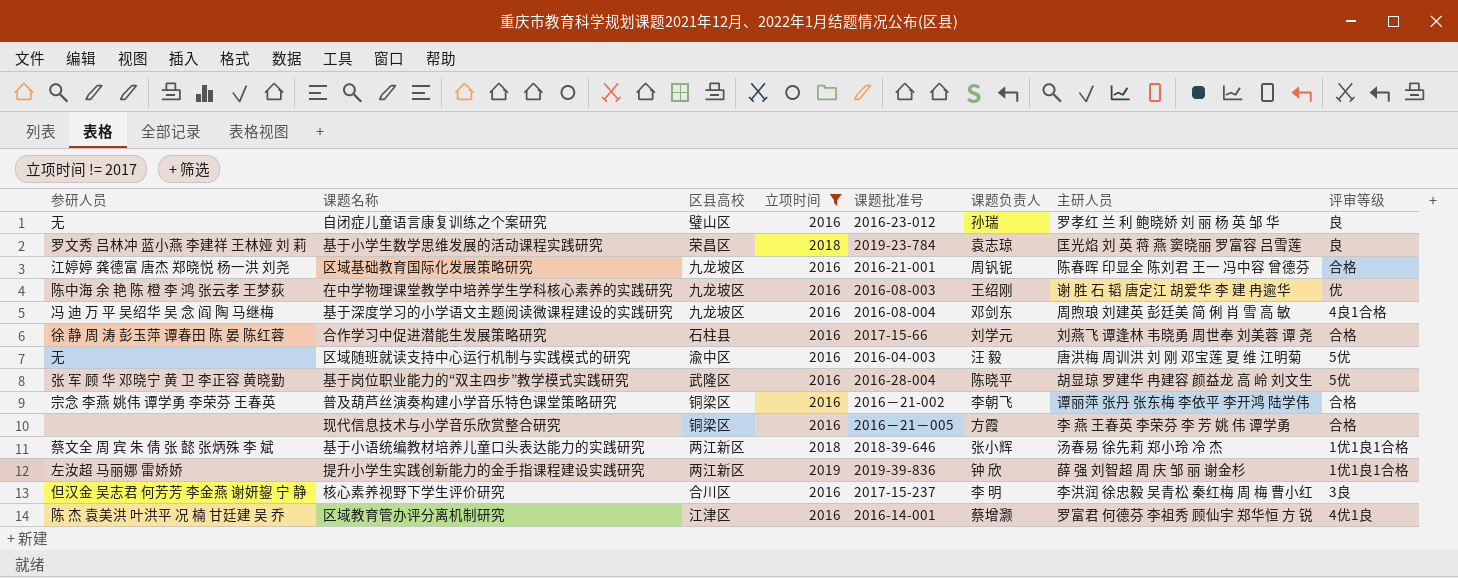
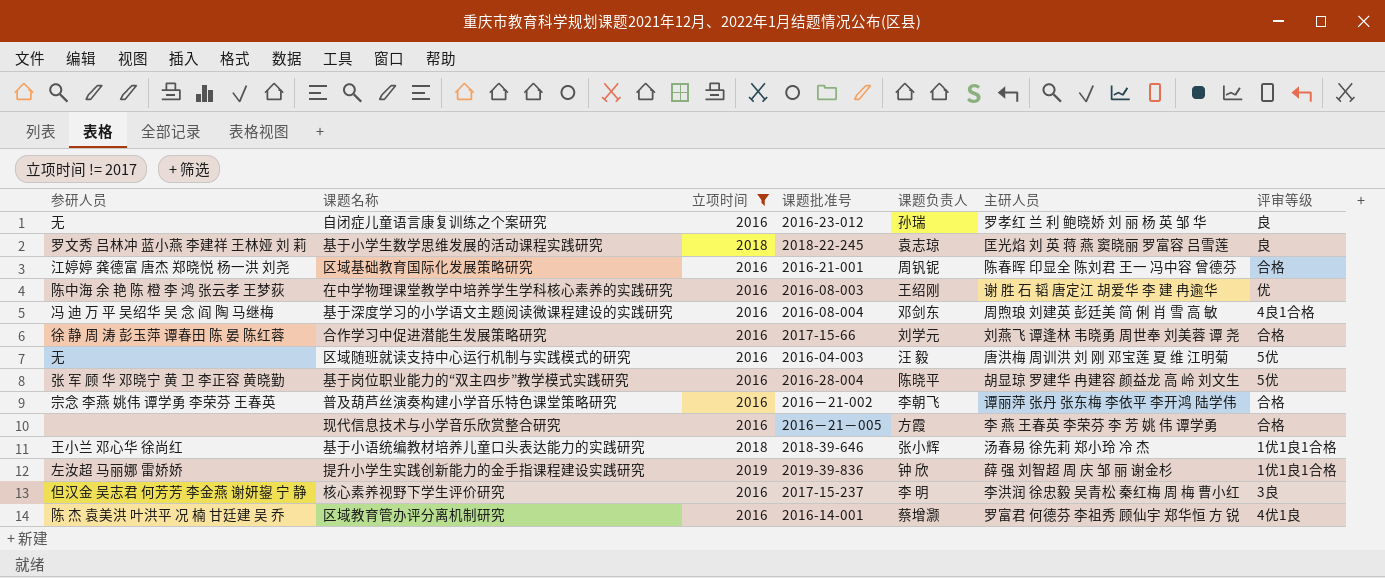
column 区县高校 | position: 3 -> none
基于小学生数学思维发展的活动课程实践研究 | 课题批准号: 2019-23-784 -> 2018-22-245
基于小语统编教材培养儿童口头表达能力的实践研究 | 参研人员: 蔡文全 周 宾 朱 倩 张 懿 张炳殊 李 斌 -> 王小兰 邓心华 徐尚红

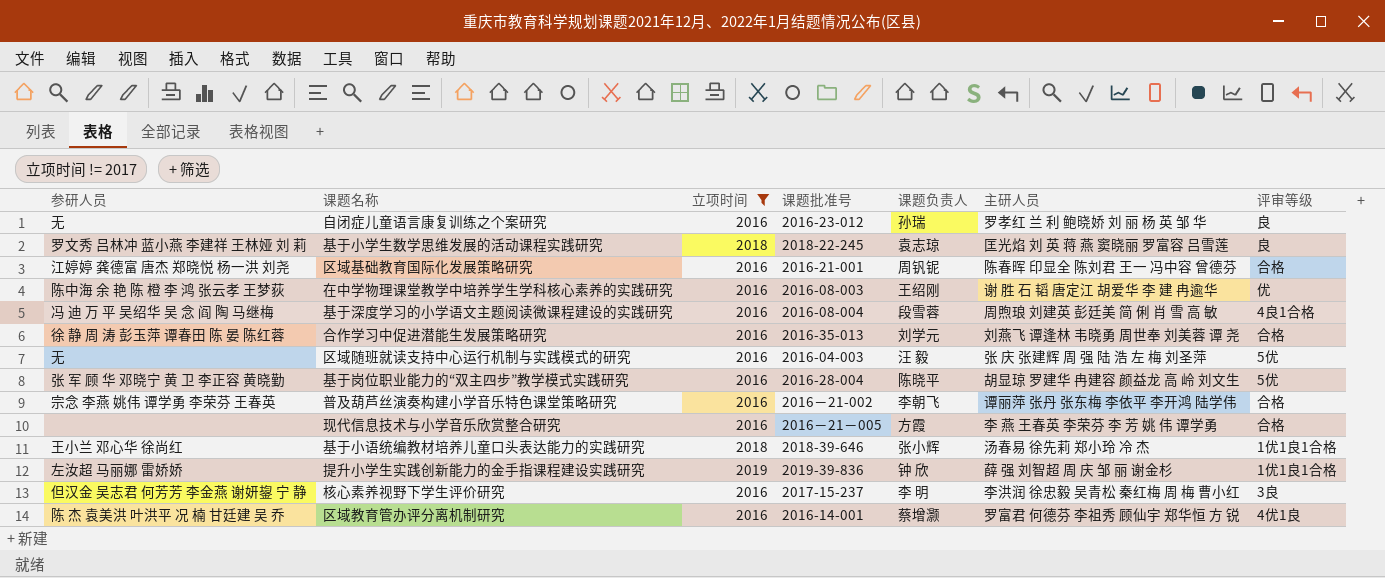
基于深度学习的小学语文主题阅读微课程建设的实践研究 | 课题负责人: 邓剑东 -> 段雪蓉
合作学习中促进潜能生发展策略研究 | 课题批准号: 2017-15-66 -> 2016-35-013
区域随班就读支持中心运行机制与实践模式的研究 | 主研人员: 唐洪梅 周训洪 刘 刚 邓宝莲 夏 维 江明菊 -> 张 庆 张建辉 周 强 陆 浩 左 梅 刘圣萍

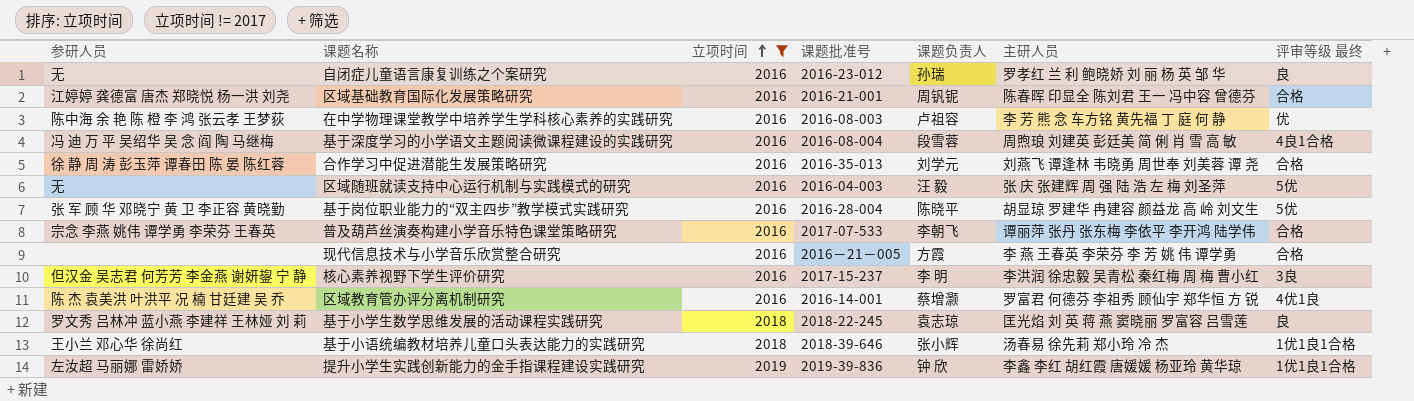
row order: none -> 立项时间 ascending
column name: 评审等级 -> 评审等级 最终
在中学物理课堂教学中培养学生学科核心素养的实践研究 | 课题负责人: 王绍刚 -> 卢祖容
在中学物理课堂教学中培养学生学科核心素养的实践研究 | 主研人员: 谢 胜 石 韬 唐定江 胡爱华 李 建 冉逾华 -> 李 芳 熊 念 车方铭 黄先福 丁 庭 何 静
普及葫芦丝演奏构建小学音乐特色课堂策略研究 | 课题批准号: 2016－21-002 -> 2017-07-533
提升小学生实践创新能力的金手指课程建设实践研究 | 主研人员: 薛 强 刘智超 周 庆 邹 丽 谢金杉 -> 李鑫 李红 胡红霞 唐媛媛 杨亚玲 黄华琼

